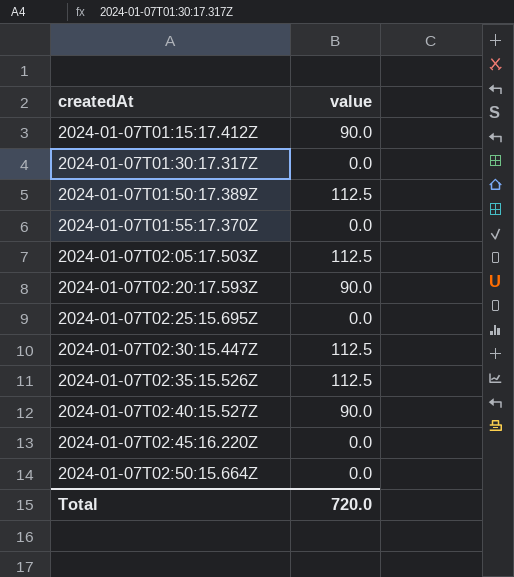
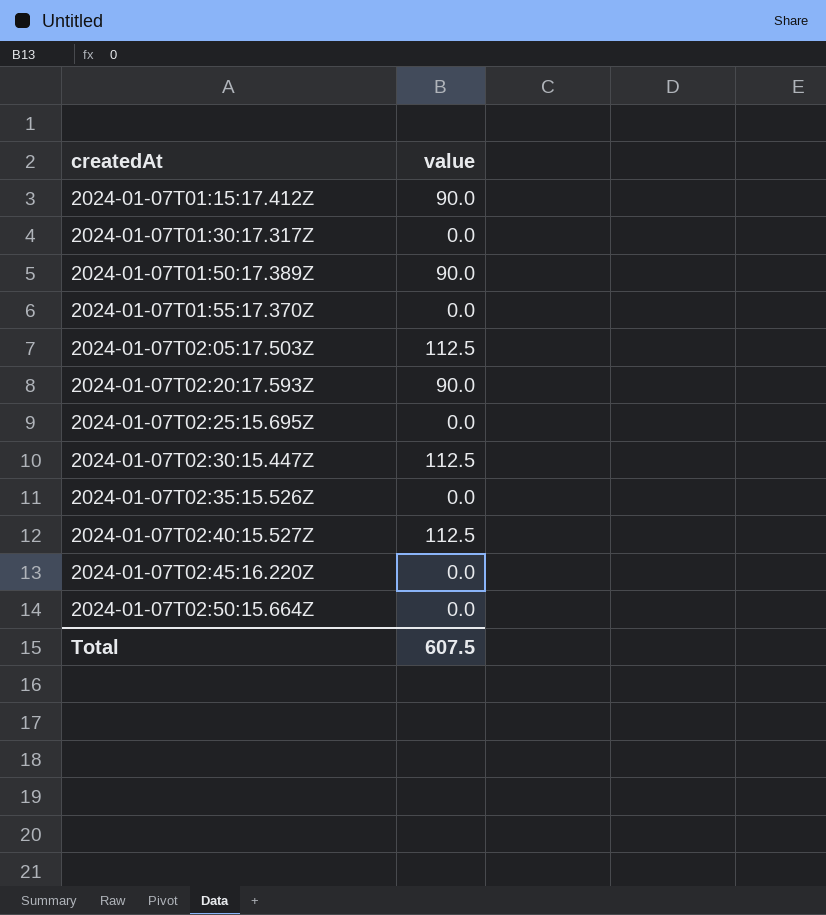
2024-01-07T01:50:17.389Z | value: 112.5 -> 90.0
2024-01-07T02:35:15.526Z | value: 112.5 -> 0.0
2024-01-07T02:40:15.527Z | value: 90.0 -> 112.5
Total | value: 720.0 -> 607.5

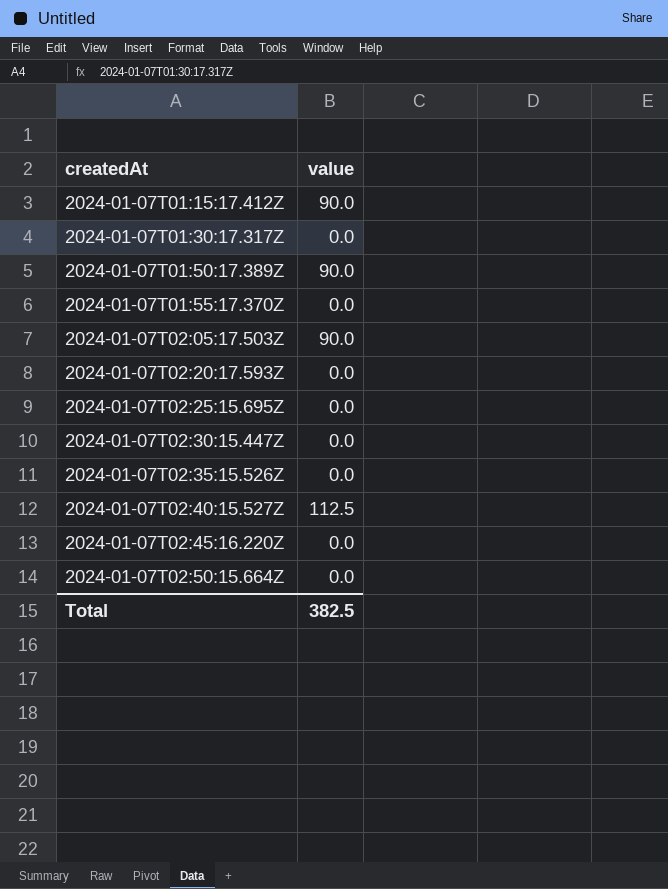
2024-01-07T02:05:17.503Z | value: 112.5 -> 90.0
2024-01-07T02:20:17.593Z | value: 90.0 -> 0.0
2024-01-07T02:30:15.447Z | value: 112.5 -> 0.0
Total | value: 607.5 -> 382.5

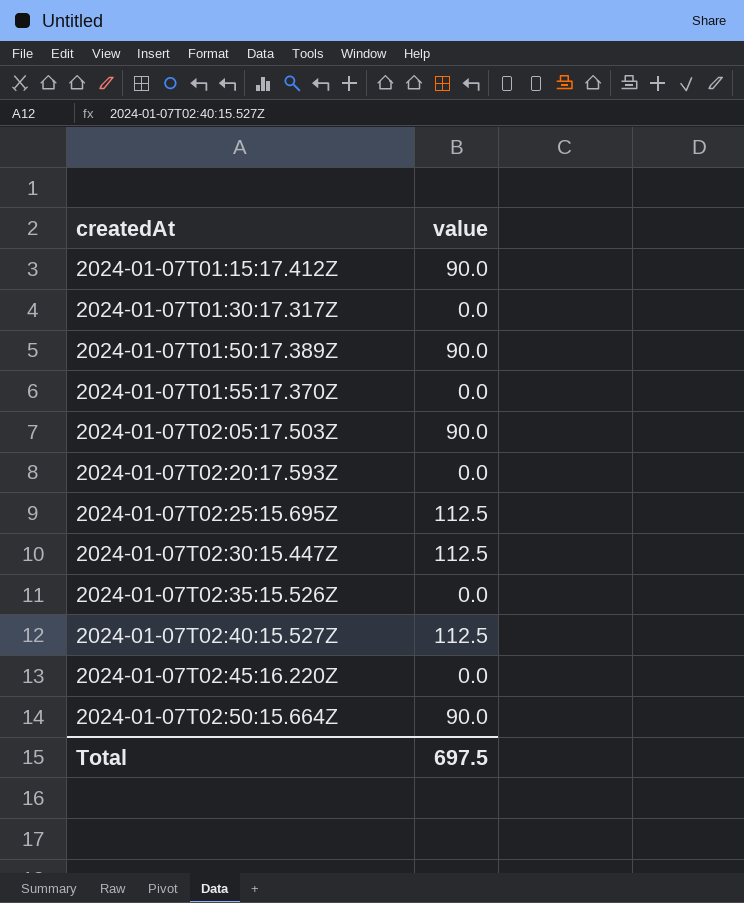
2024-01-07T02:25:15.695Z | value: 0.0 -> 112.5
2024-01-07T02:30:15.447Z | value: 0.0 -> 112.5
2024-01-07T02:50:15.664Z | value: 0.0 -> 90.0
Total | value: 382.5 -> 697.5

